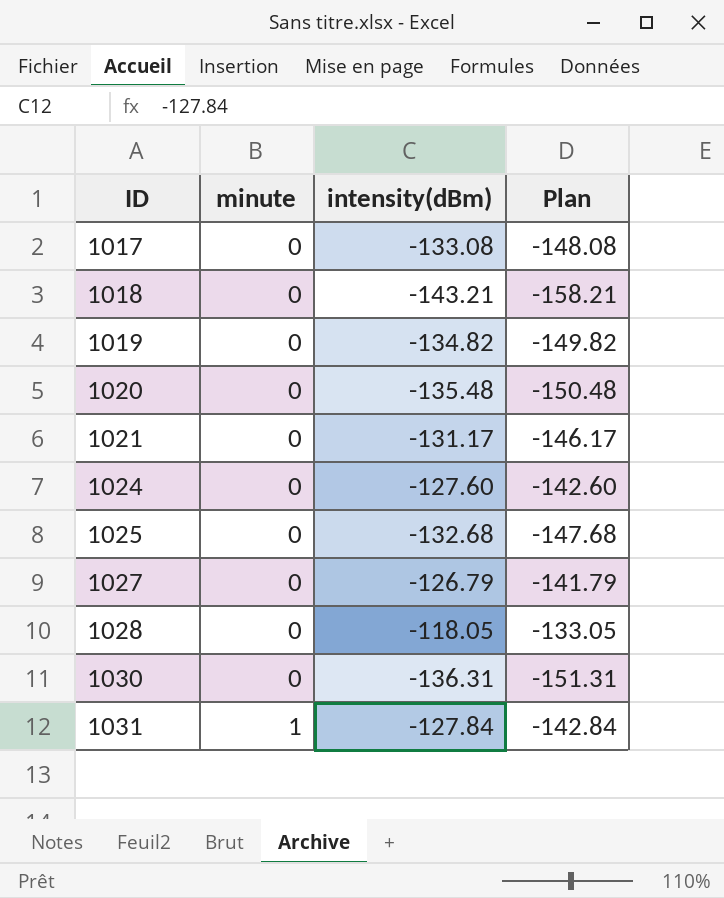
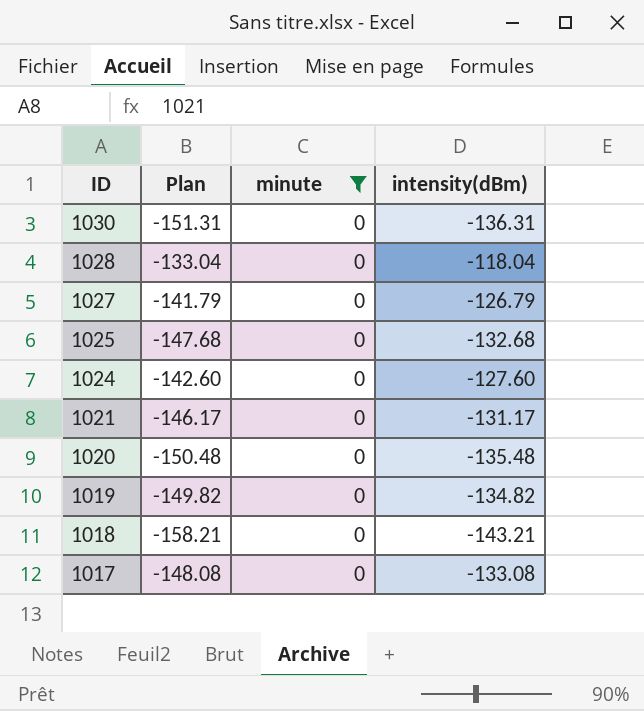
filter: none -> minute = 0
row order: ID ascending -> ID descending
column Plan | position: 4 -> 2
1028 | Plan: -133.05 -> -133.04
1028 | intensity(dBm): -118.05 -> -118.04

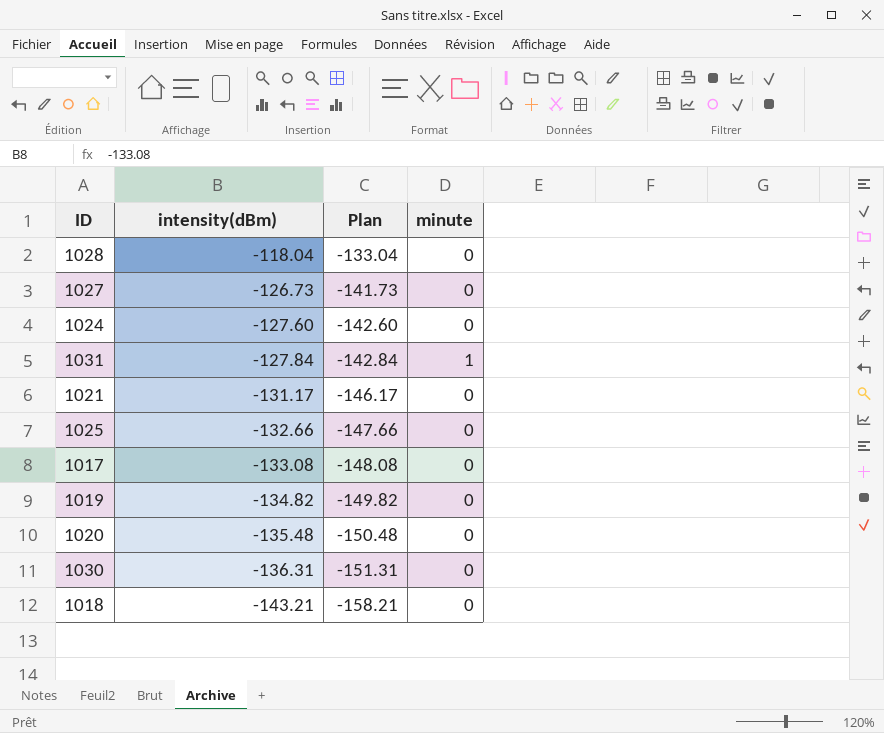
filter: minute = 0 -> none
row order: ID descending -> intensity(dBm) descending
column intensity(dBm) | position: 4 -> 2
1027 | intensity(dBm): -126.79 -> -126.73
1027 | Plan: -141.79 -> -141.73
1025 | intensity(dBm): -132.68 -> -132.66
1025 | Plan: -147.68 -> -147.66

